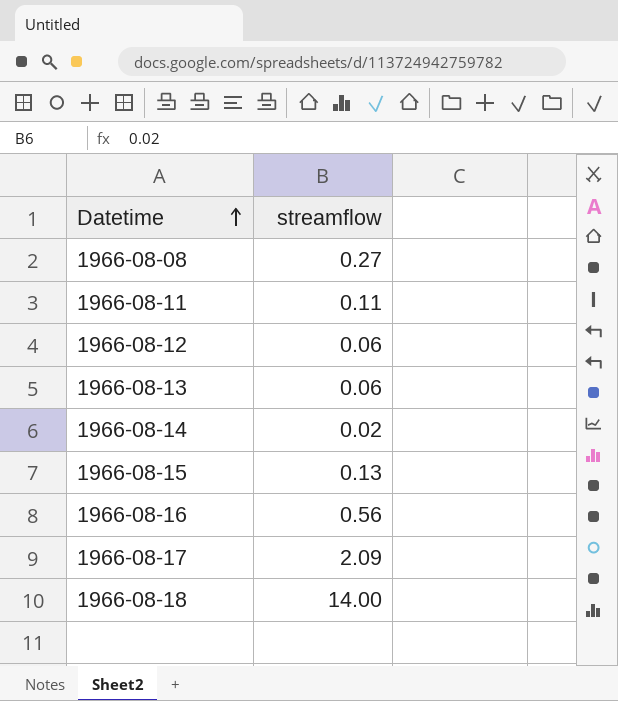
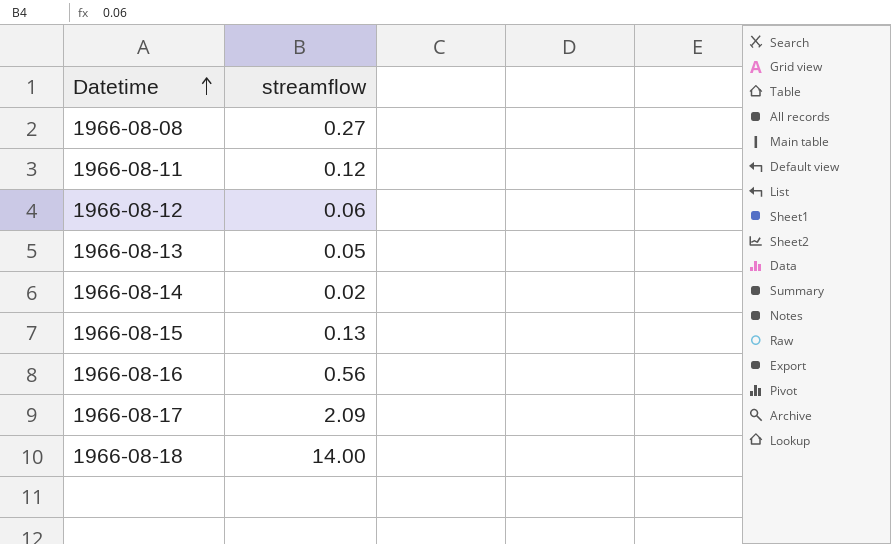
1966-08-11 | streamflow: 0.11 -> 0.12
1966-08-13 | streamflow: 0.06 -> 0.05

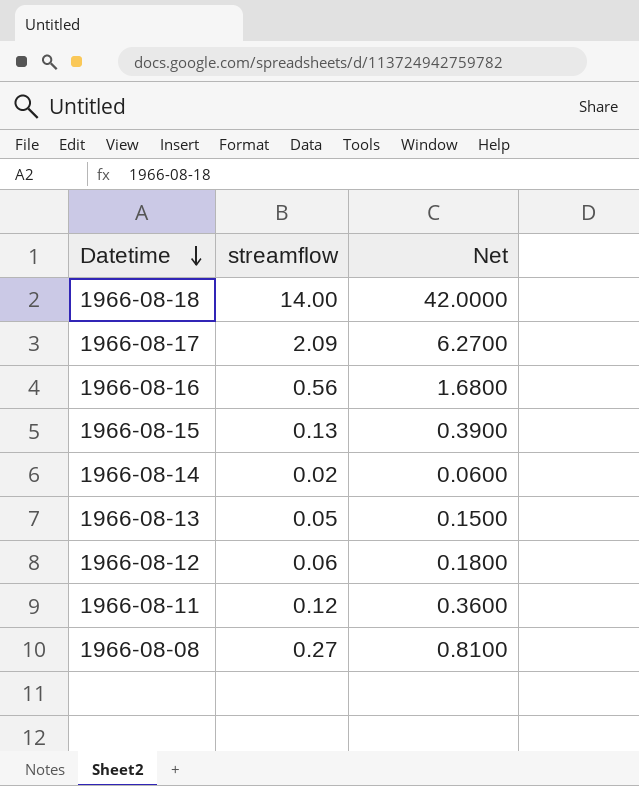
row order: Datetime ascending -> Datetime descending
column Net | formula: none -> [streamflow] * 3

